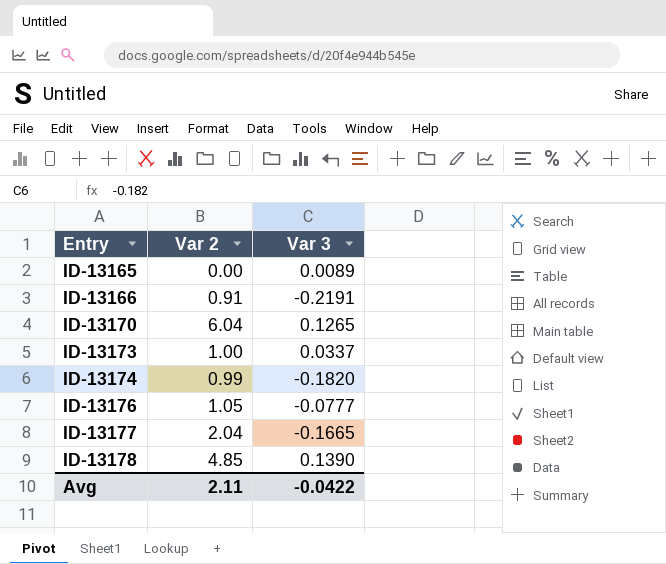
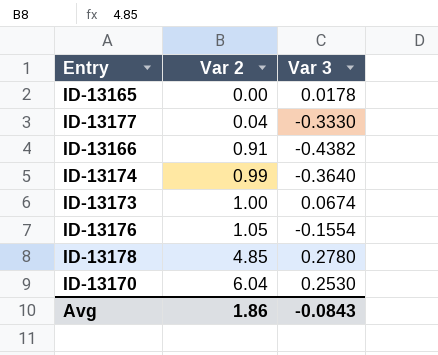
row order: Entry ascending -> Var 2 ascending
ID-13165 | Var 3: 0.0089 -> 0.0178
ID-13177 | Var 2: 2.04 -> 0.04
ID-13177 | Var 3: -0.1665 -> -0.3330
ID-13166 | Var 3: -0.2191 -> -0.4382
ID-13174 | Var 3: -0.1820 -> -0.3640
ID-13173 | Var 3: 0.0337 -> 0.0674
ID-13176 | Var 3: -0.0777 -> -0.1554
ID-13178 | Var 3: 0.1390 -> 0.2780
ID-13170 | Var 3: 0.1265 -> 0.2530
Avg | Var 2: 2.11 -> 1.86
Avg | Var 3: -0.0422 -> -0.0843

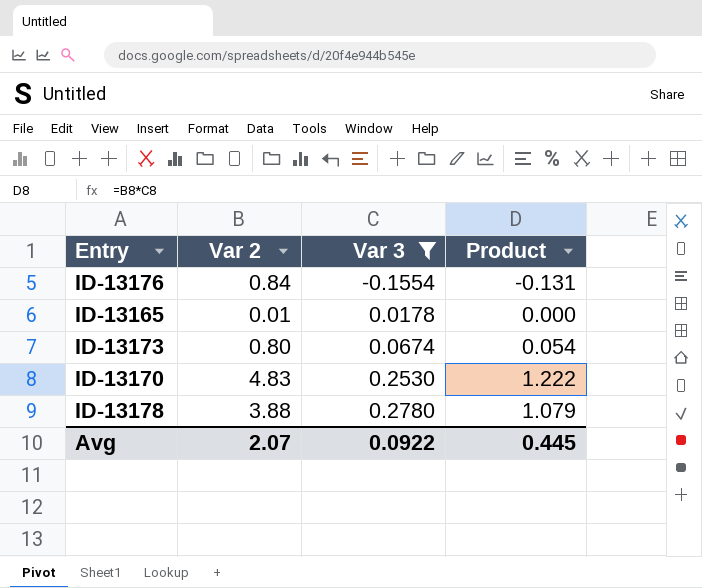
filter: none -> Var 3 >= -0.1554
row order: Var 2 ascending -> Var 3 ascending
column Product | formula: none -> [Var 2] * [Var 3]
ID-13176 | Var 2: 1.05 -> 0.84
ID-13165 | Var 2: 0.00 -> 0.01
ID-13173 | Var 2: 1.00 -> 0.80
ID-13170 | Var 2: 6.04 -> 4.83
ID-13178 | Var 2: 4.85 -> 3.88
Avg | Var 2: 1.86 -> 2.07
Avg | Var 3: -0.0843 -> 0.0922

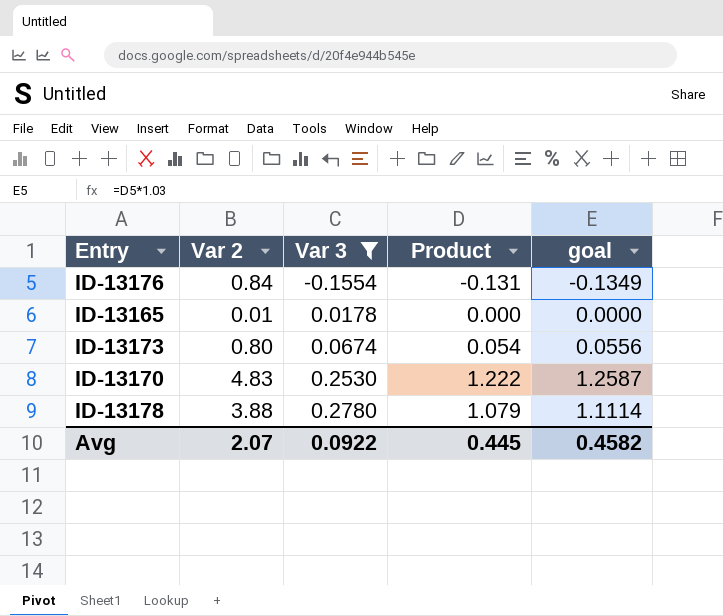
column goal | formula: none -> [Product] * 1.03

